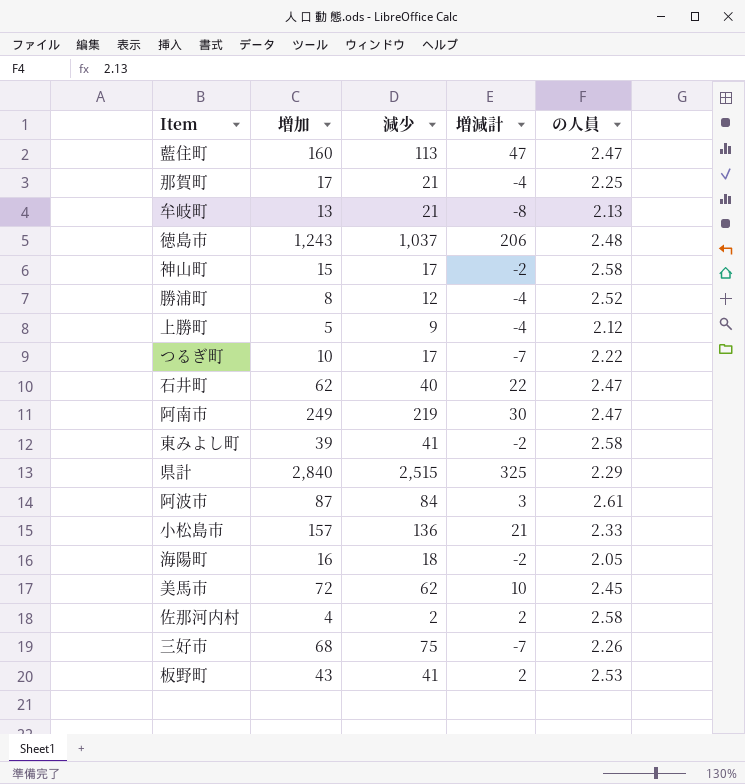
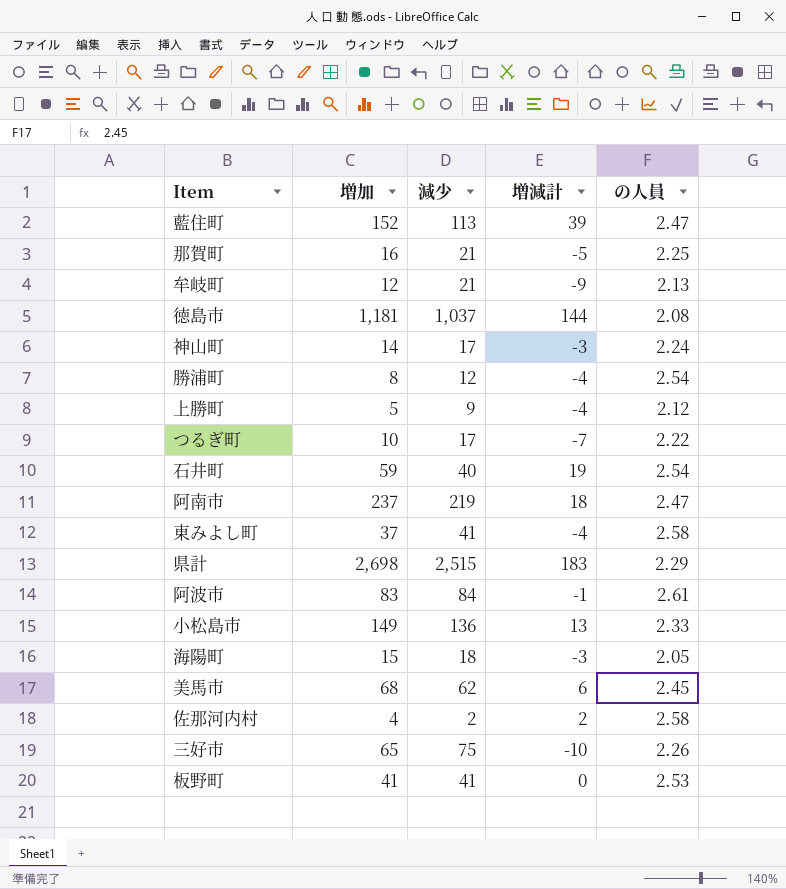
藍住町 | 増加: 160 -> 152
藍住町 | 増減計: 47 -> 39
那賀町 | 増加: 17 -> 16
那賀町 | 増減計: -4 -> -5
牟岐町 | 増加: 13 -> 12
牟岐町 | 増減計: -8 -> -9
徳島市 | 増加: 1,243 -> 1,181
徳島市 | 増減計: 206 -> 144
徳島市 | の人員: 2.48 -> 2.08
神山町 | 増加: 15 -> 14
神山町 | 増減計: -2 -> -3
神山町 | の人員: 2.58 -> 2.24
勝浦町 | の人員: 2.52 -> 2.54
石井町 | 増加: 62 -> 59
石井町 | 増減計: 22 -> 19
石井町 | の人員: 2.47 -> 2.54
阿南市 | 増加: 249 -> 237
阿南市 | 増減計: 30 -> 18
東みよし町 | 増加: 39 -> 37
東みよし町 | 増減計: -2 -> -4
県計 | 増加: 2,840 -> 2,698
県計 | 増減計: 325 -> 183
阿波市 | 増加: 87 -> 83
阿波市 | 増減計: 3 -> -1
小松島市 | 増加: 157 -> 149
小松島市 | 増減計: 21 -> 13
海陽町 | 増加: 16 -> 15
海陽町 | 増減計: -2 -> -3
美馬市 | 増加: 72 -> 68
美馬市 | 増減計: 10 -> 6
三好市 | 増加: 68 -> 65
三好市 | 増減計: -7 -> -10
板野町 | 増加: 43 -> 41
板野町 | 増減計: 2 -> 0

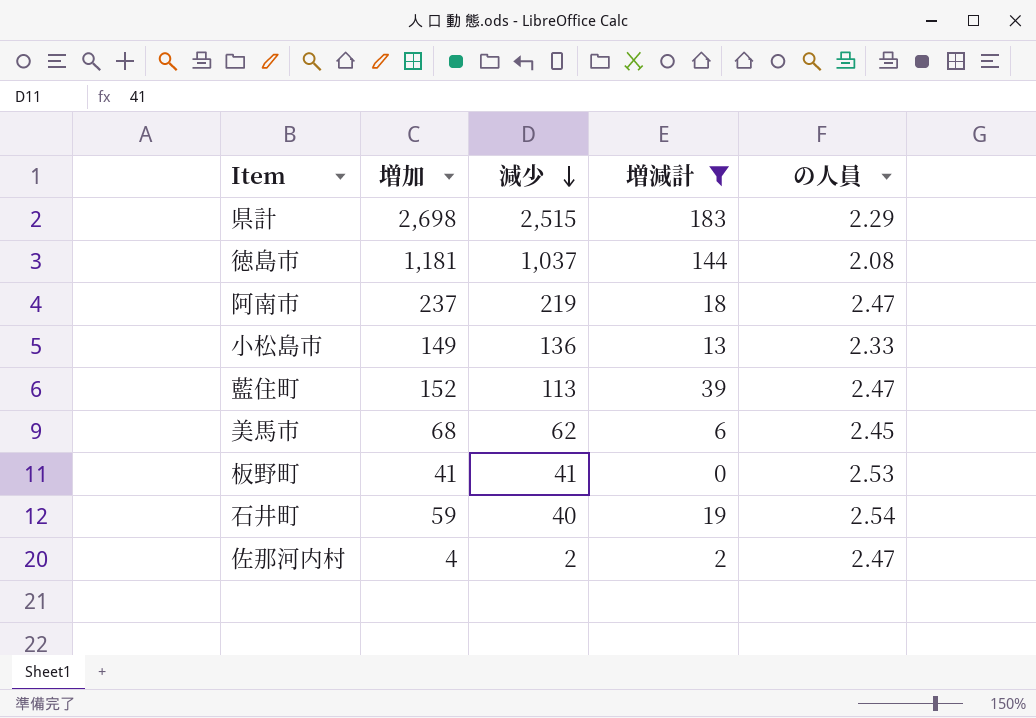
filter: none -> 増減計 >= 0
row order: none -> 減少 descending
佐那河内村 | の人員: 2.58 -> 2.47

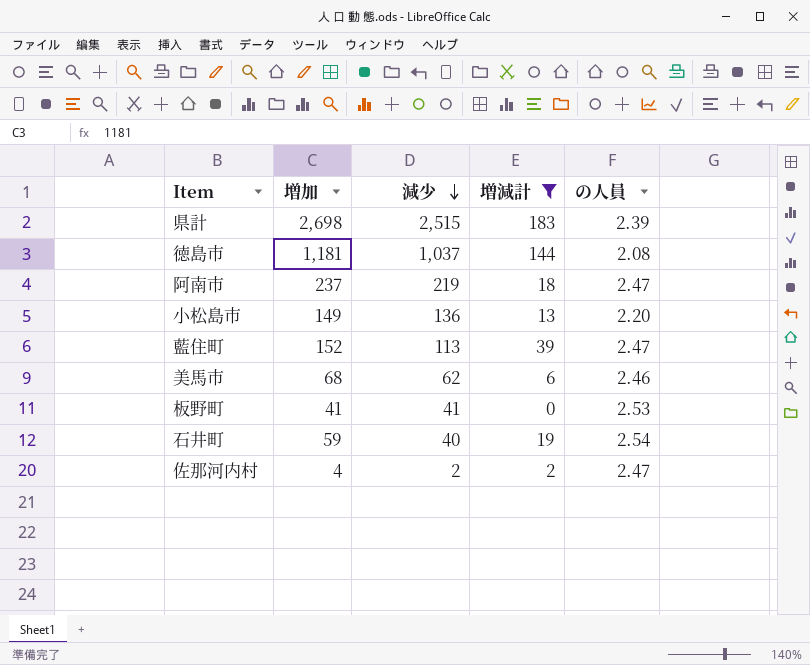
県計 | の人員: 2.29 -> 2.39
小松島市 | の人員: 2.33 -> 2.20
美馬市 | の人員: 2.45 -> 2.46

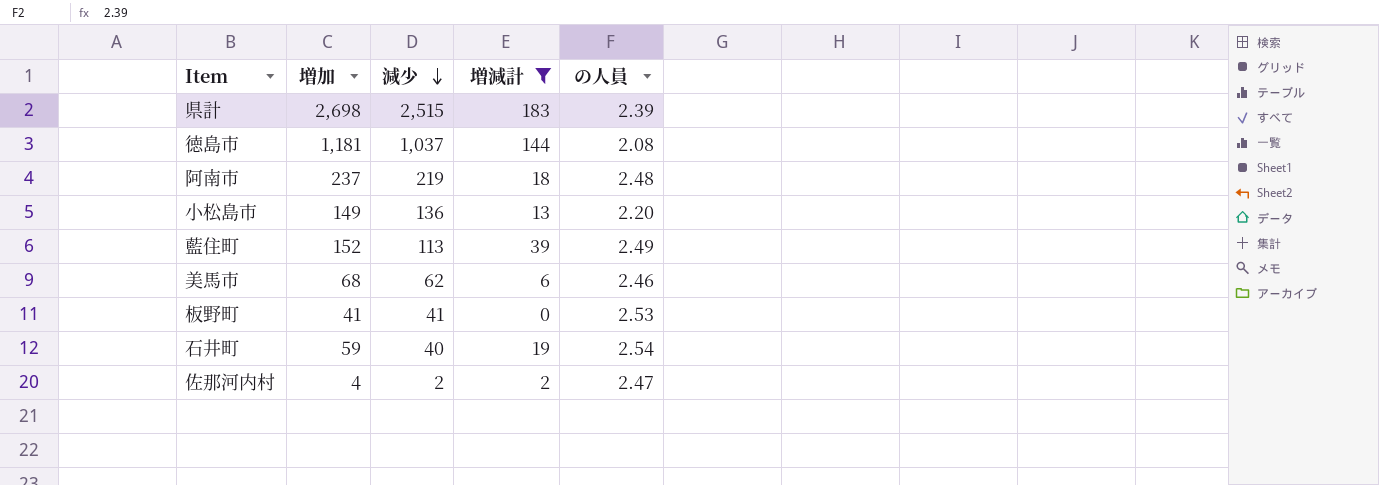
阿南市 | の人員: 2.47 -> 2.48
藍住町 | の人員: 2.47 -> 2.49

